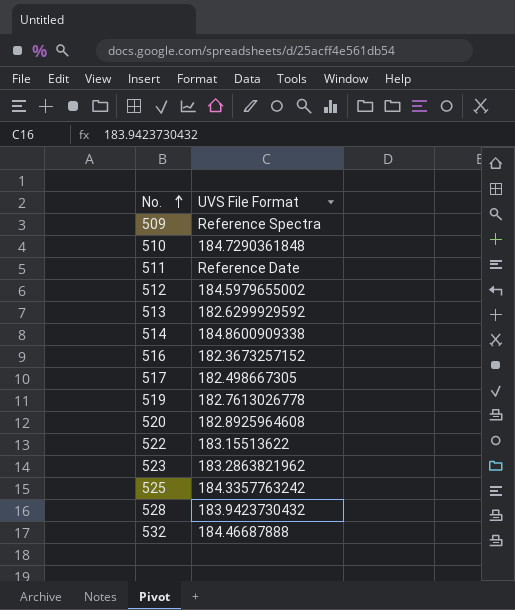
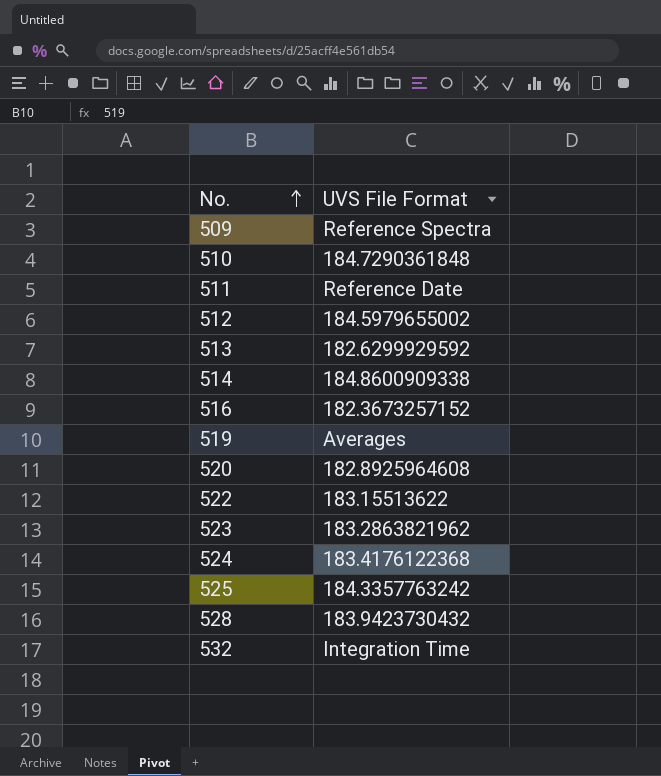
row 517: 182.498667305 -> none
519 | UVS File Format: 182.7613026778 -> Averages
row 524: none -> 183.4176122368
532 | UVS File Format: 184.46687888 -> Integration Time

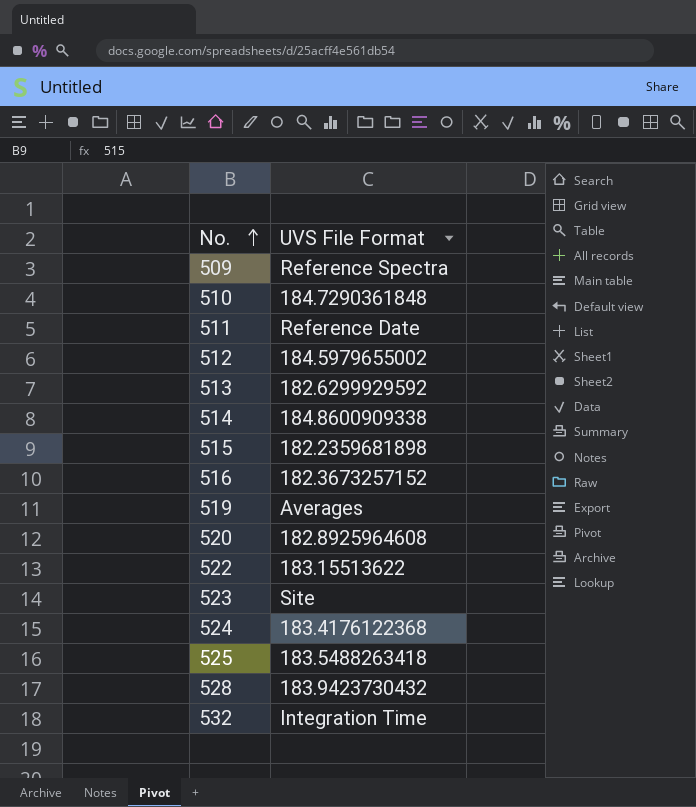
row 515: none -> 182.2359681898
523 | UVS File Format: 183.2863821962 -> Site
525 | UVS File Format: 184.3357763242 -> 183.5488263418

